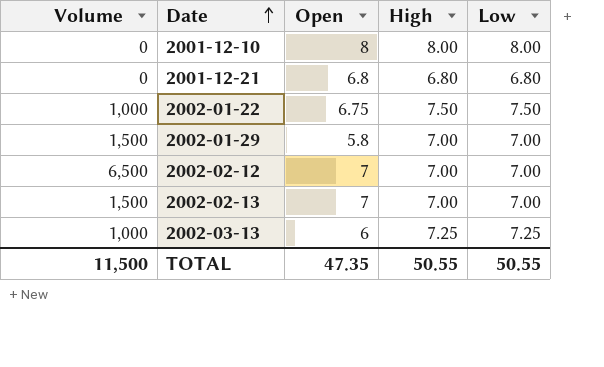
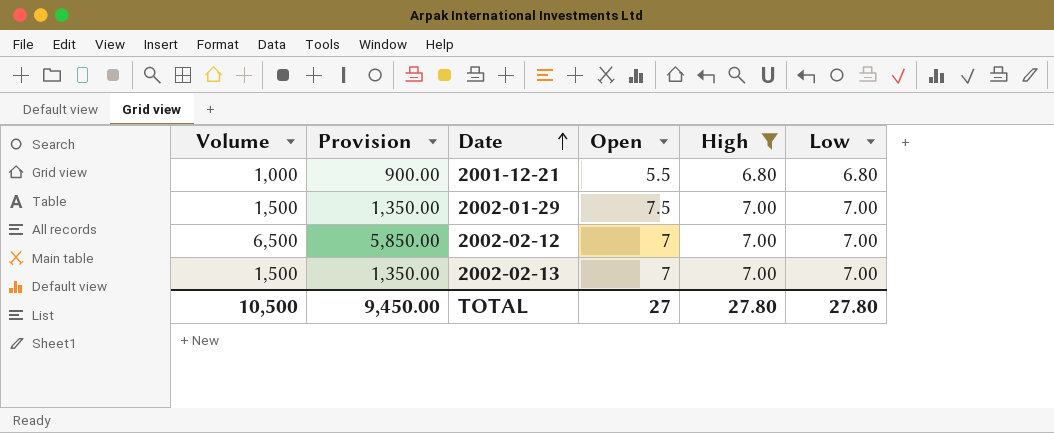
filter: none -> High <= 7.00
column Provision | formula: none -> [Volume] * 0.9
2001-12-21 | Volume: 0 -> 1,000
2001-12-21 | Open: 6.8 -> 5.5
2002-01-29 | Open: 5.8 -> 7.5
TOTAL | Volume: 11,500 -> 10,500
TOTAL | Open: 47.35 -> 27
TOTAL | High: 50.55 -> 27.80
TOTAL | Low: 50.55 -> 27.80

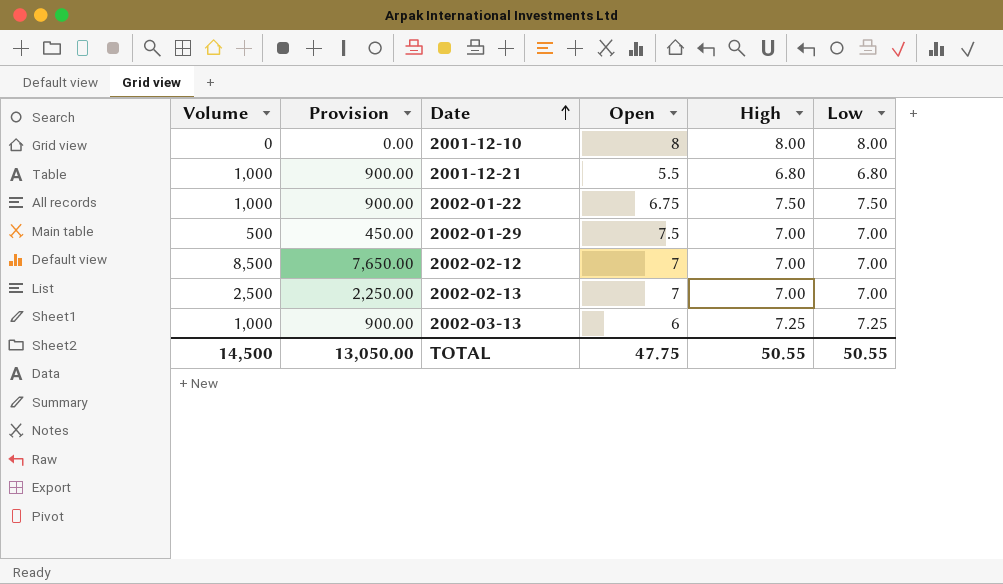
filter: High <= 7.00 -> none
2002-01-29 | Volume: 1,500 -> 500
2002-01-29 | Provision: 1,350.00 -> 450.00
2002-02-12 | Volume: 6,500 -> 8,500
2002-02-12 | Provision: 5,850.00 -> 7,650.00
2002-02-13 | Volume: 1,500 -> 2,500
2002-02-13 | Provision: 1,350.00 -> 2,250.00
TOTAL | Volume: 10,500 -> 14,500
TOTAL | Provision: 9,450.00 -> 13,050.00
TOTAL | Open: 27 -> 47.75
TOTAL | High: 27.80 -> 50.55
TOTAL | Low: 27.80 -> 50.55

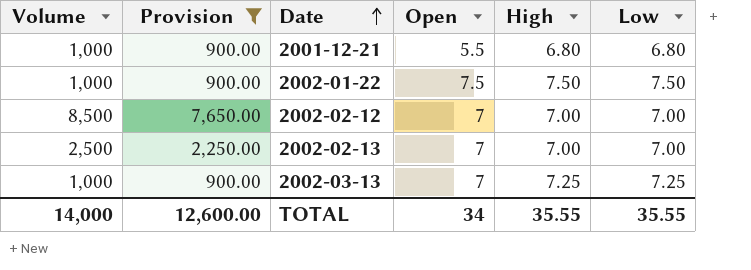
filter: none -> Provision >= 900.00
2002-01-22 | Open: 6.75 -> 7.5
2002-03-13 | Open: 6 -> 7
TOTAL | Volume: 14,500 -> 14,000
TOTAL | Provision: 13,050.00 -> 12,600.00
TOTAL | Open: 47.75 -> 34
TOTAL | High: 50.55 -> 35.55
TOTAL | Low: 50.55 -> 35.55

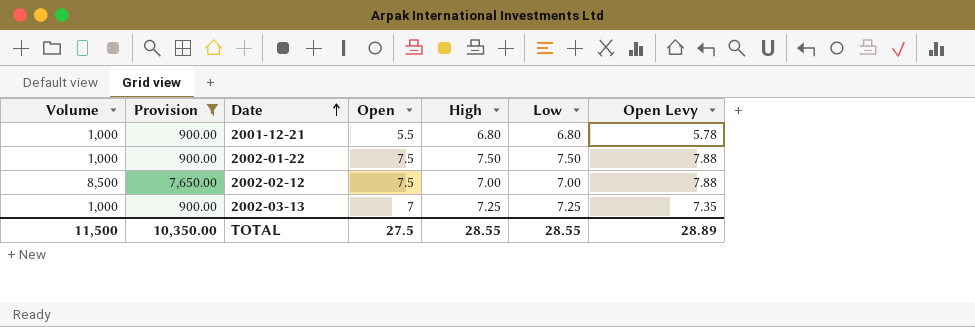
column Open Levy | formula: none -> [Open] * 1.05
row 2002-02-13: 2,500 | 2,250.00 | 7 | 7.00 | 7.00 -> none
2002-02-12 | Open: 7 -> 7.5
TOTAL | Volume: 14,000 -> 11,500
TOTAL | Provision: 12,600.00 -> 10,350.00
TOTAL | Open: 34 -> 27.5
TOTAL | High: 35.55 -> 28.55
TOTAL | Low: 35.55 -> 28.55

